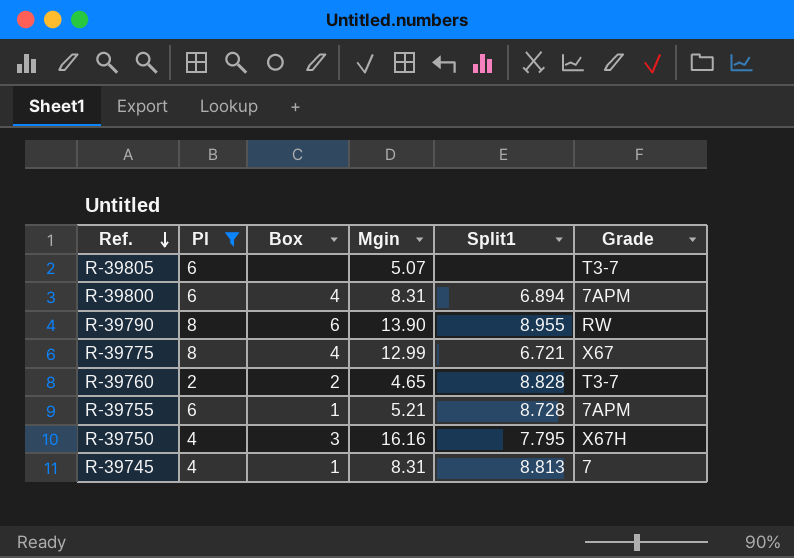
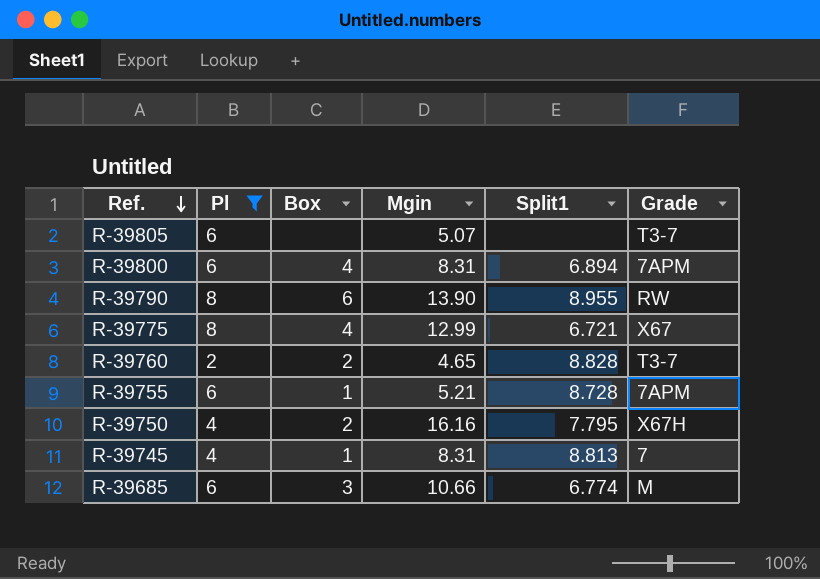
R-39750 | Box: 3 -> 2
row R-39685: none -> 6 | 3 | 10.66 | 6.774 | M

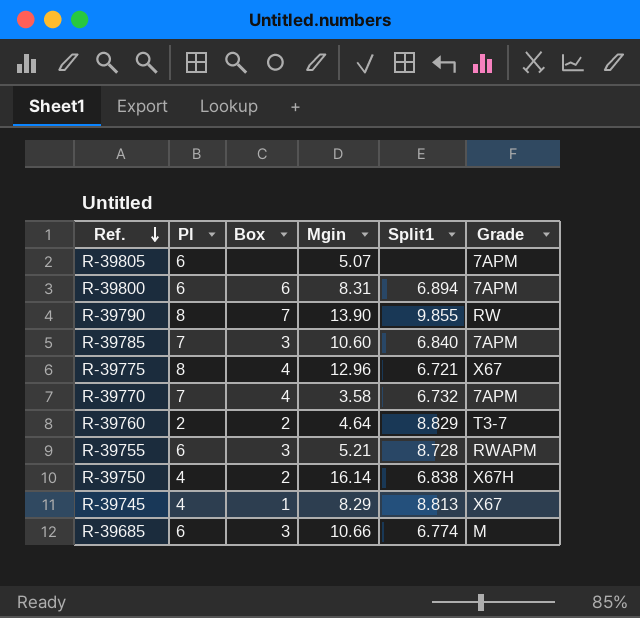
filter: Pl != 7 -> none
R-39805 | Grade: T3-7 -> 7APM
R-39800 | Box: 4 -> 6
R-39790 | Box: 6 -> 7
R-39790 | Split1: 8.955 -> 9.855
R-39775 | Mgin: 12.99 -> 12.96
R-39760 | Mgin: 4.65 -> 4.64
R-39760 | Split1: 8.828 -> 8.829
R-39755 | Box: 1 -> 3
R-39755 | Grade: 7APM -> RWAPM
R-39750 | Mgin: 16.16 -> 16.14
R-39750 | Split1: 7.795 -> 6.838
R-39745 | Mgin: 8.31 -> 8.29
R-39745 | Grade: 7 -> X67

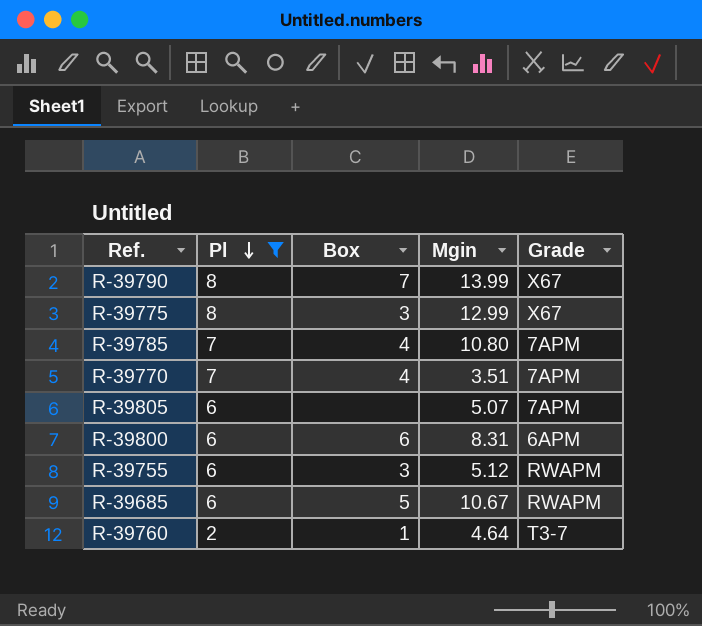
filter: none -> Pl != 4
row order: Ref. descending -> Pl descending
column Split1 | position: 5 -> none
R-39790 | Mgin: 13.90 -> 13.99
R-39790 | Grade: RW -> X67
R-39775 | Box: 4 -> 3
R-39775 | Mgin: 12.96 -> 12.99
R-39785 | Box: 3 -> 4
R-39785 | Mgin: 10.60 -> 10.80
R-39770 | Mgin: 3.58 -> 3.51
R-39800 | Grade: 7APM -> 6APM
R-39755 | Mgin: 5.21 -> 5.12
R-39685 | Box: 3 -> 5
R-39685 | Mgin: 10.66 -> 10.67
R-39685 | Grade: M -> RWAPM
R-39760 | Box: 2 -> 1

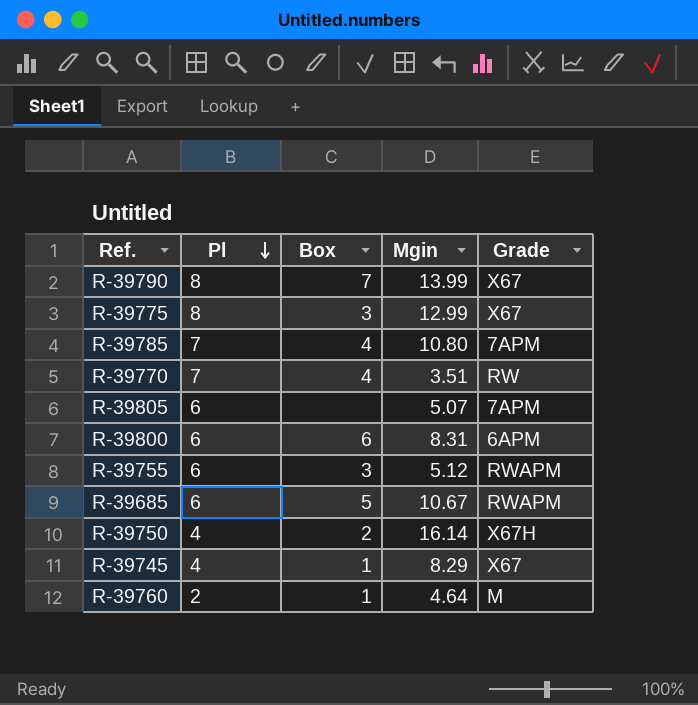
filter: Pl != 4 -> none
R-39770 | Grade: 7APM -> RW
R-39760 | Grade: T3-7 -> M

